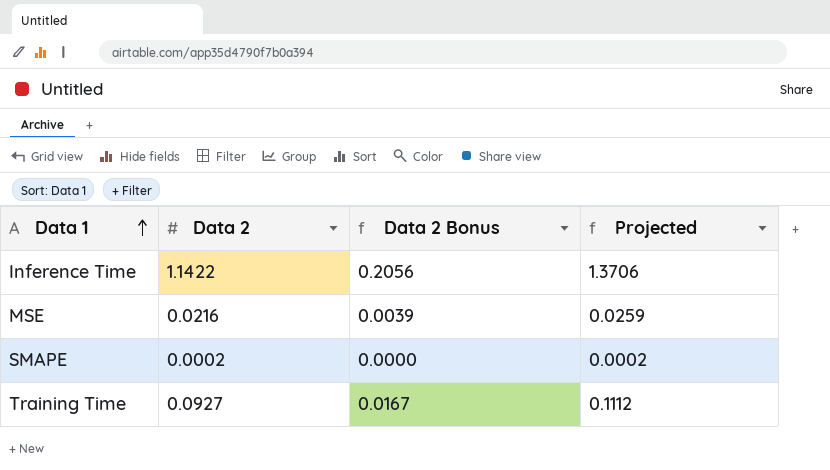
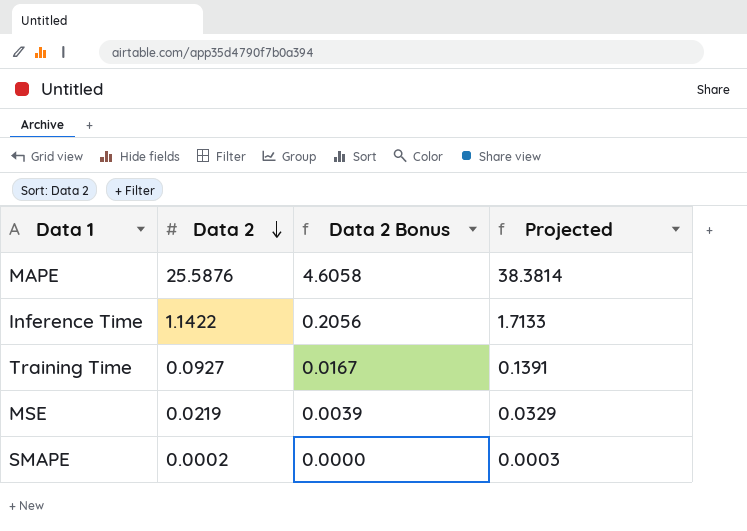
row order: Data 1 ascending -> Data 2 descending
column Projected | formula: [Data 2] * 1.2 -> [Data 2] * 1.5
row MAPE: none -> 25.5876 | 4.6058 | 38.3814
MSE | Data 2: 0.0216 -> 0.0219

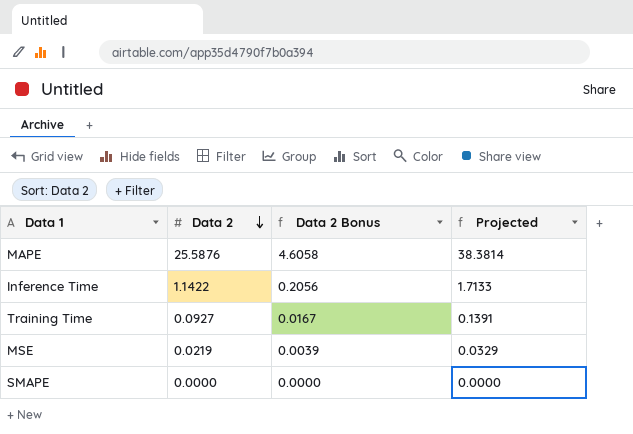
SMAPE | Data 2: 0.0002 -> 0.0000
SMAPE | Projected: 0.0003 -> 0.0000

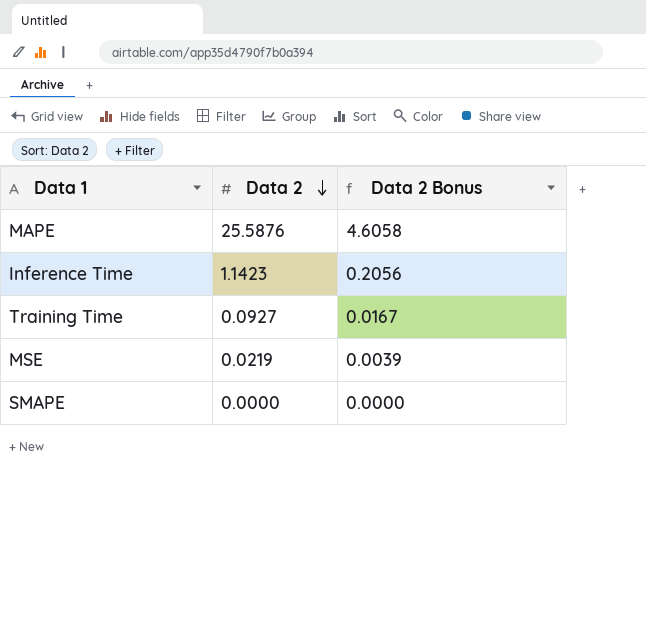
column Projected | formula: [Data 2] * 1.5 -> none
Inference Time | Data 2: 1.1422 -> 1.1423

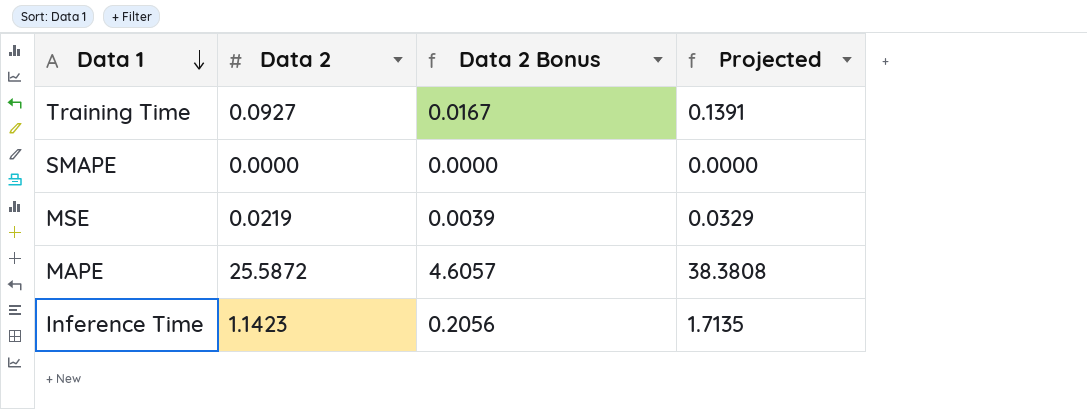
row order: Data 2 descending -> Data 1 descending
column Projected | formula: none -> [Data 2] * 1.5
MAPE | Data 2: 25.5876 -> 25.5872
MAPE | Data 2 Bonus: 4.6058 -> 4.6057

